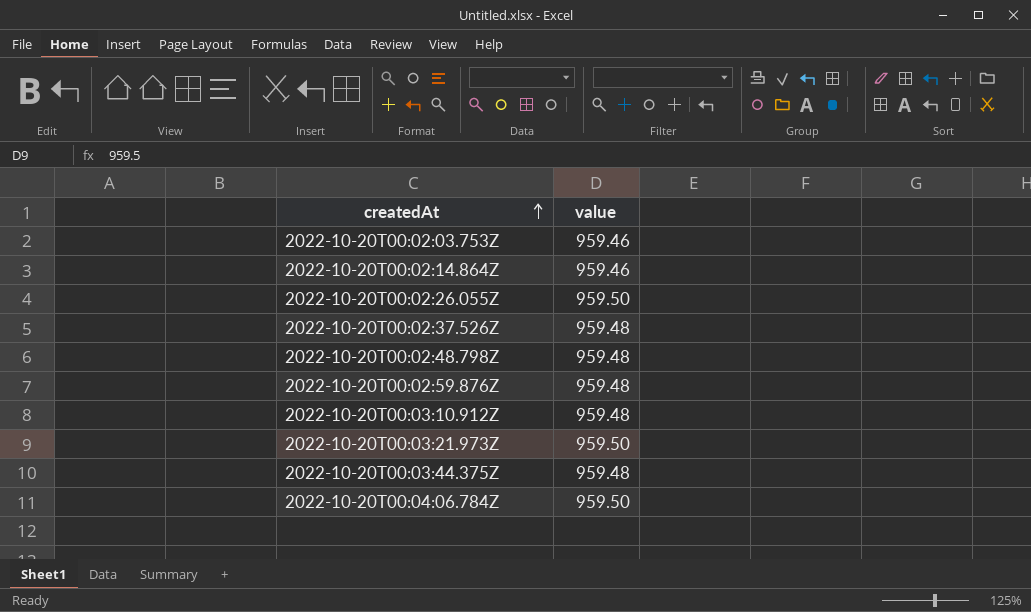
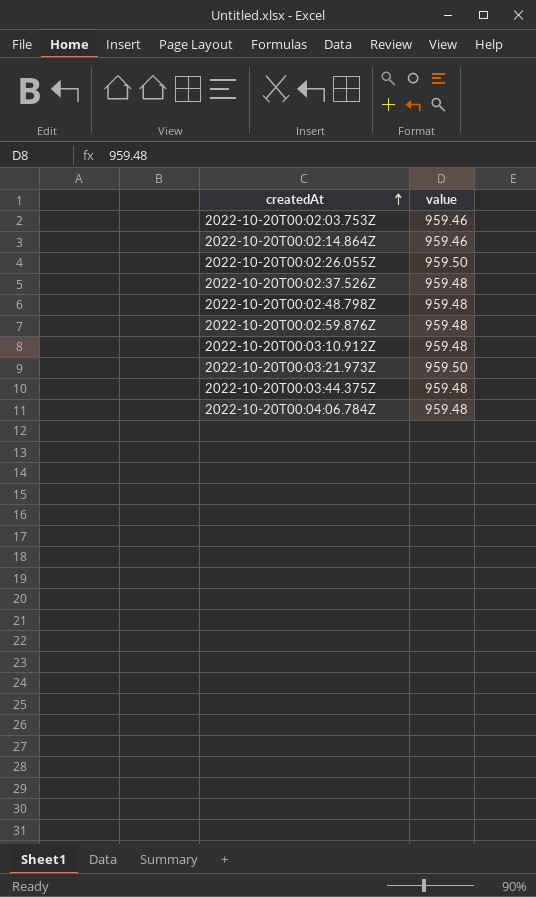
2022-10-20T00:04:06.784Z | value: 959.50 -> 959.48

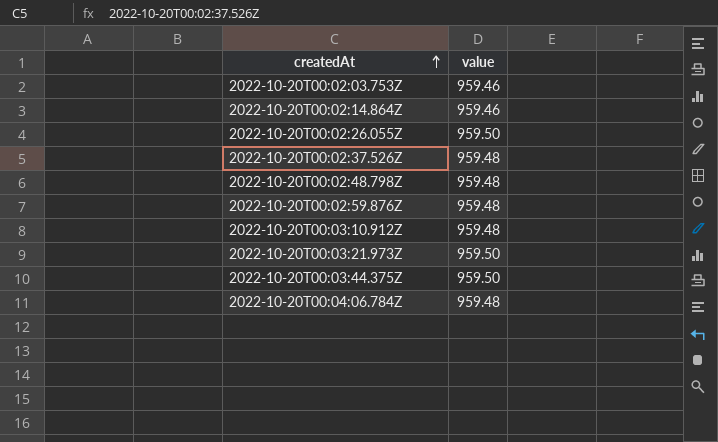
2022-10-20T00:03:44.375Z | value: 959.48 -> 959.50

